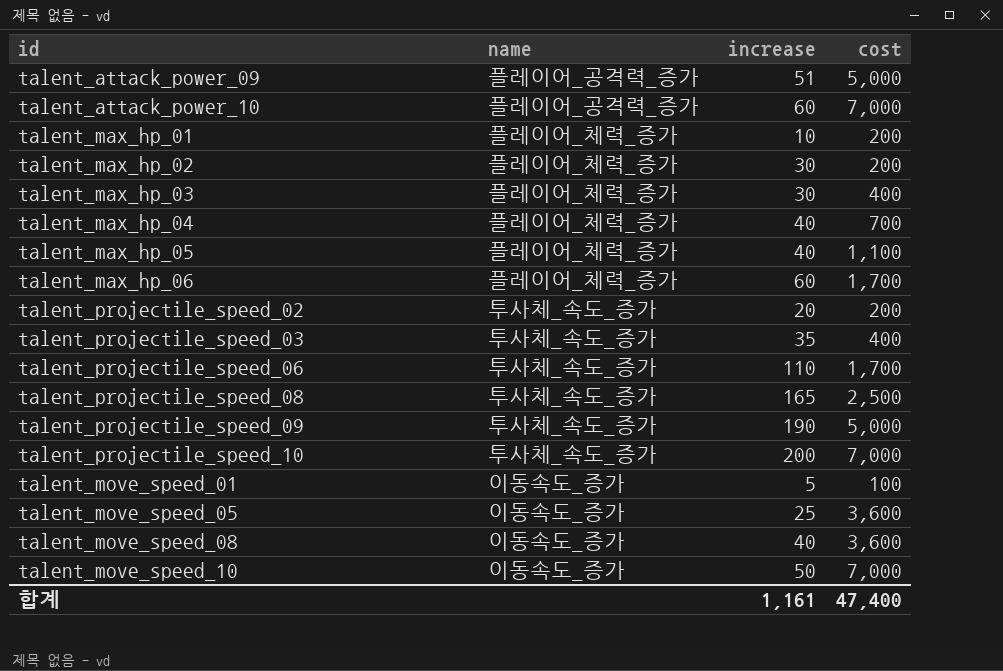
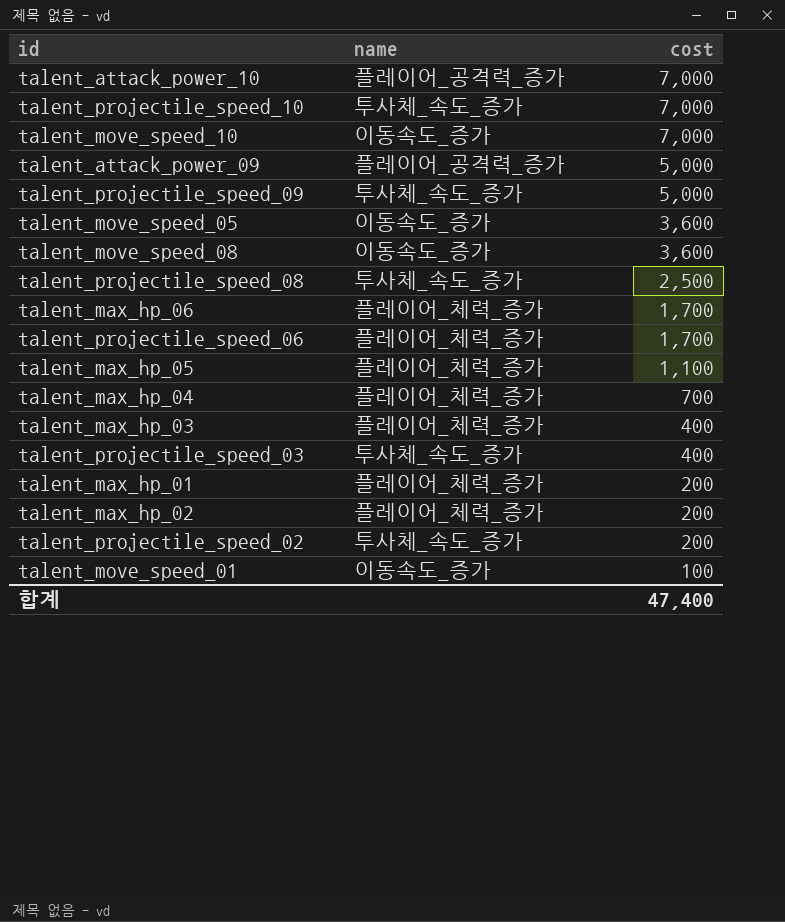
row order: none -> cost descending
column increase | position: 3 -> none
talent_projectile_speed_06 | name: 투사체_속도_증가 -> 플레이어_체력_증가

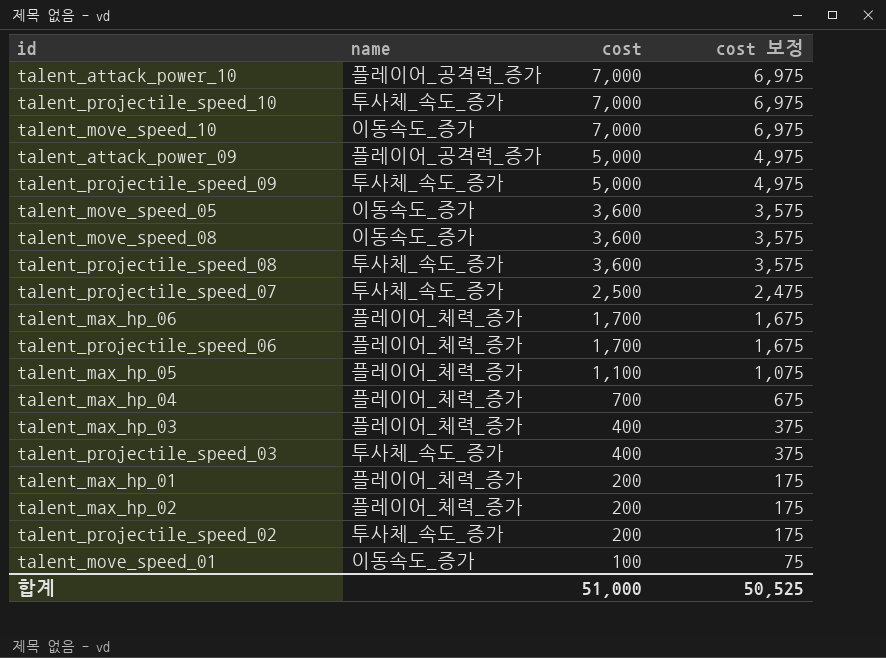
column cost 보정 | formula: none -> [cost] - 25
talent_projectile_speed_08 | cost: 2,500 -> 3,600
row talent_projectile_speed_07: none -> 투사체_속도_증가 | 2,500 | 2,475
합계 | cost: 47,400 -> 51,000

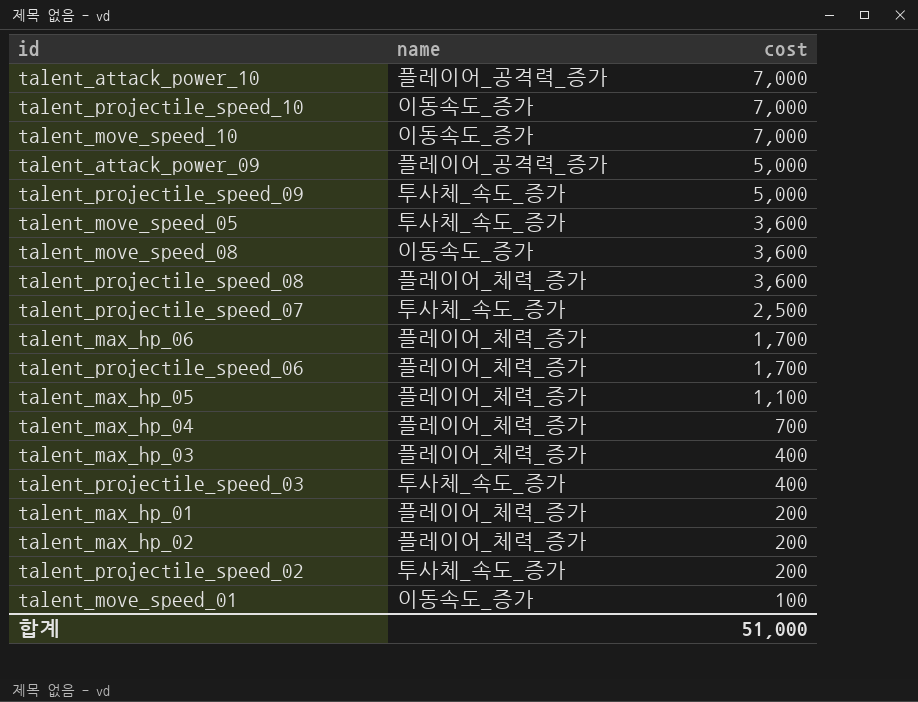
column cost 보정 | formula: [cost] - 25 -> none
talent_projectile_speed_10 | name: 투사체_속도_증가 -> 이동속도_증가
talent_move_speed_05 | name: 이동속도_증가 -> 투사체_속도_증가
talent_projectile_speed_08 | name: 투사체_속도_증가 -> 플레이어_체력_증가

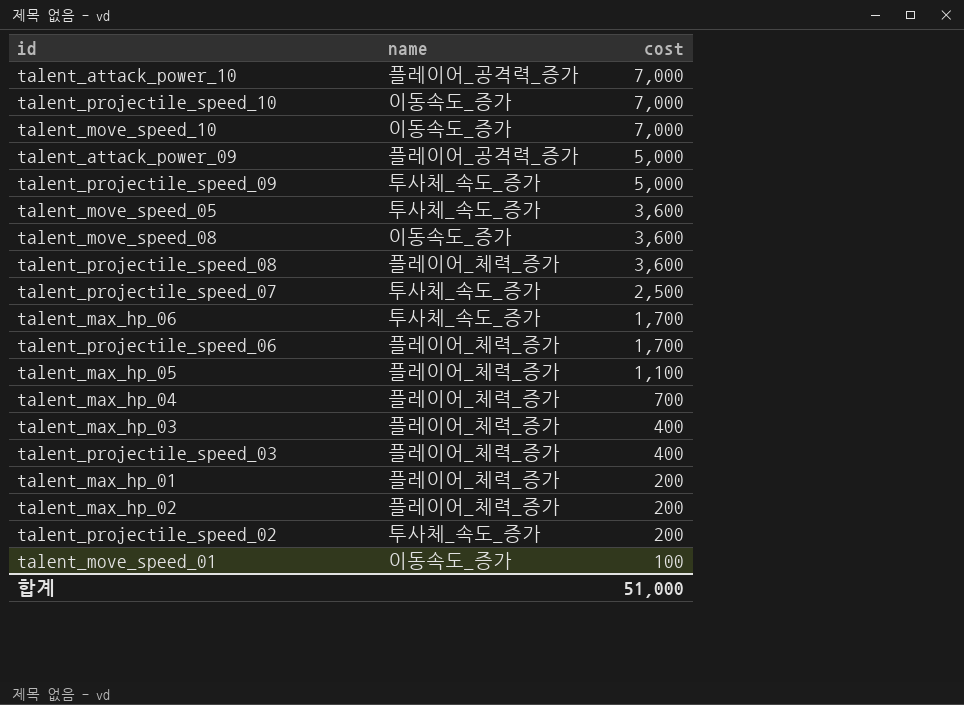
talent_max_hp_06 | name: 플레이어_체력_증가 -> 투사체_속도_증가
talent_projectile_speed_03 | name: 투사체_속도_증가 -> 플레이어_체력_증가

